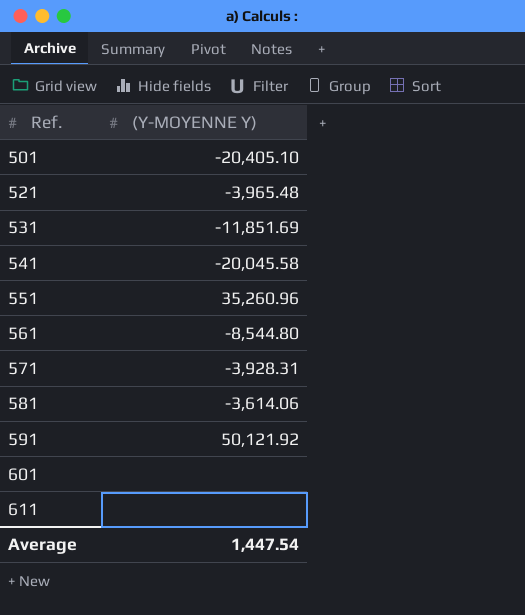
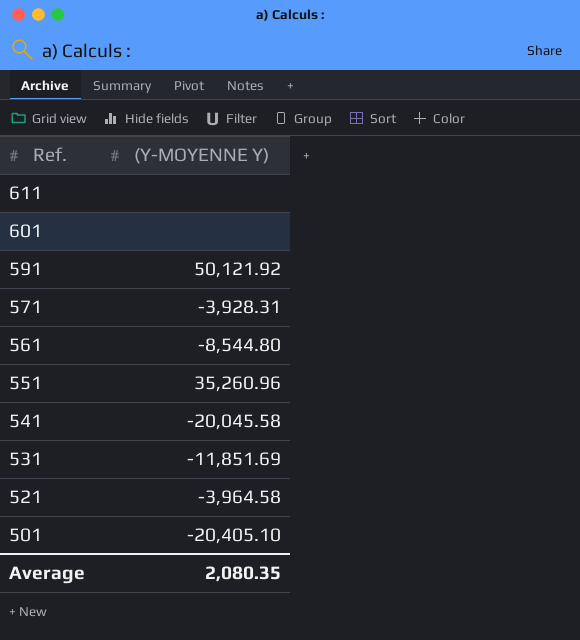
row order: Ref. ascending -> Ref. descending
row 581: -3,614.06 -> none
521 | (Y-MOYENNE Y): -3,965.48 -> -3,964.58
Average | (Y-MOYENNE Y): 1,447.54 -> 2,080.35

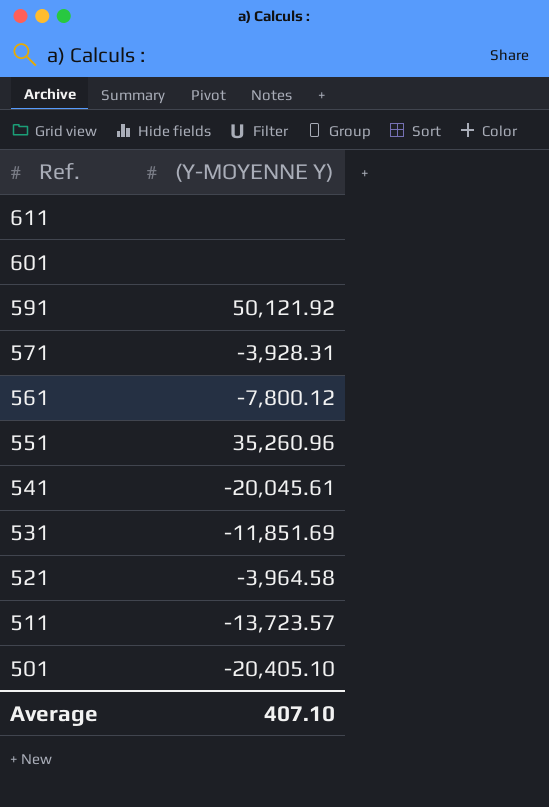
561 | (Y-MOYENNE Y): -8,544.80 -> -7,800.12
541 | (Y-MOYENNE Y): -20,045.58 -> -20,045.61
row 511: none -> -13,723.57
Average | (Y-MOYENNE Y): 2,080.35 -> 407.10

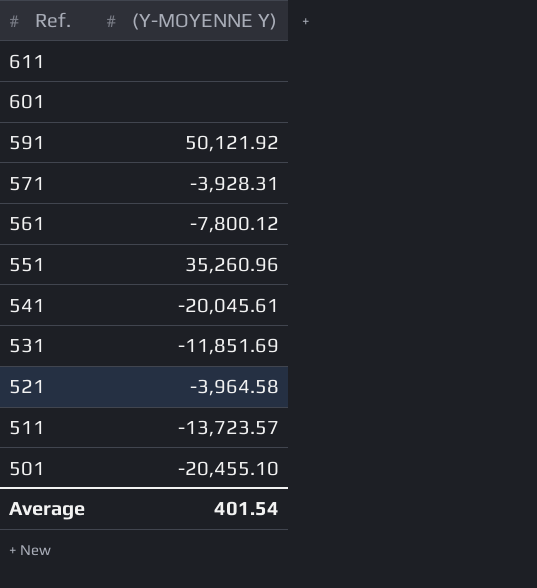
501 | (Y-MOYENNE Y): -20,405.10 -> -20,455.10
Average | (Y-MOYENNE Y): 407.10 -> 401.54

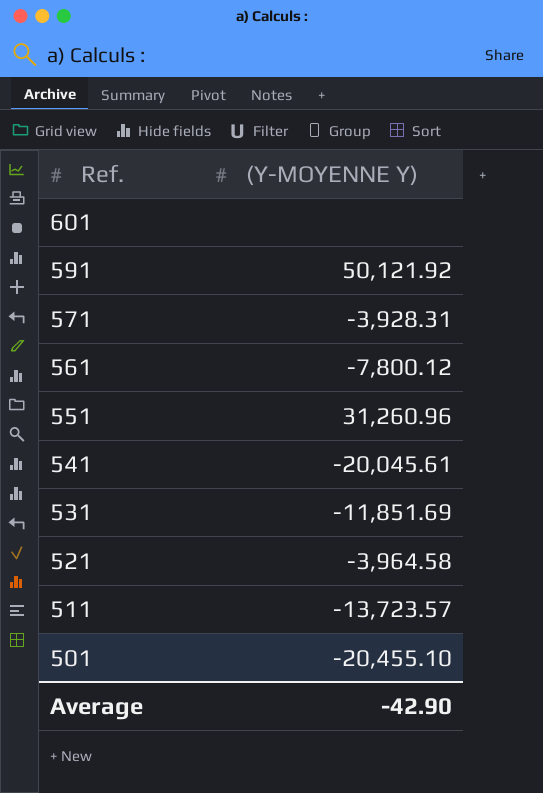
row 611: none -> none
551 | (Y-MOYENNE Y): 35,260.96 -> 31,260.96
Average | (Y-MOYENNE Y): 401.54 -> -42.90

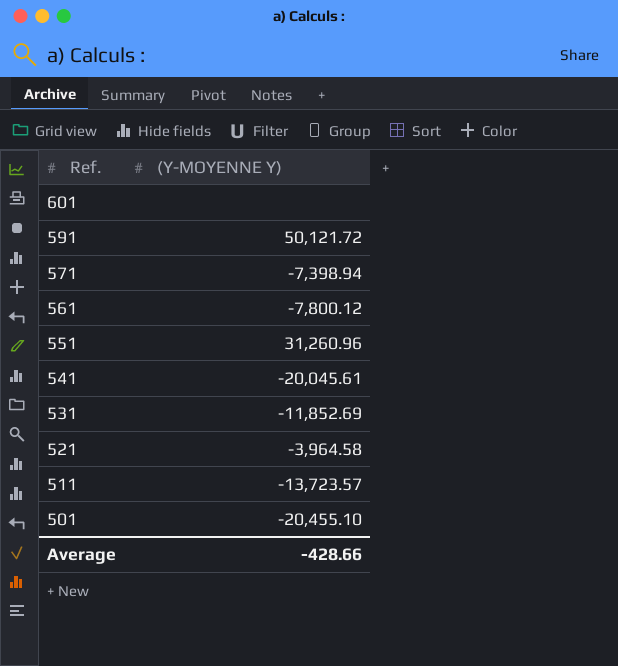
591 | (Y-MOYENNE Y): 50,121.92 -> 50,121.72
571 | (Y-MOYENNE Y): -3,928.31 -> -7,398.94
531 | (Y-MOYENNE Y): -11,851.69 -> -11,852.69
Average | (Y-MOYENNE Y): -42.90 -> -428.66

